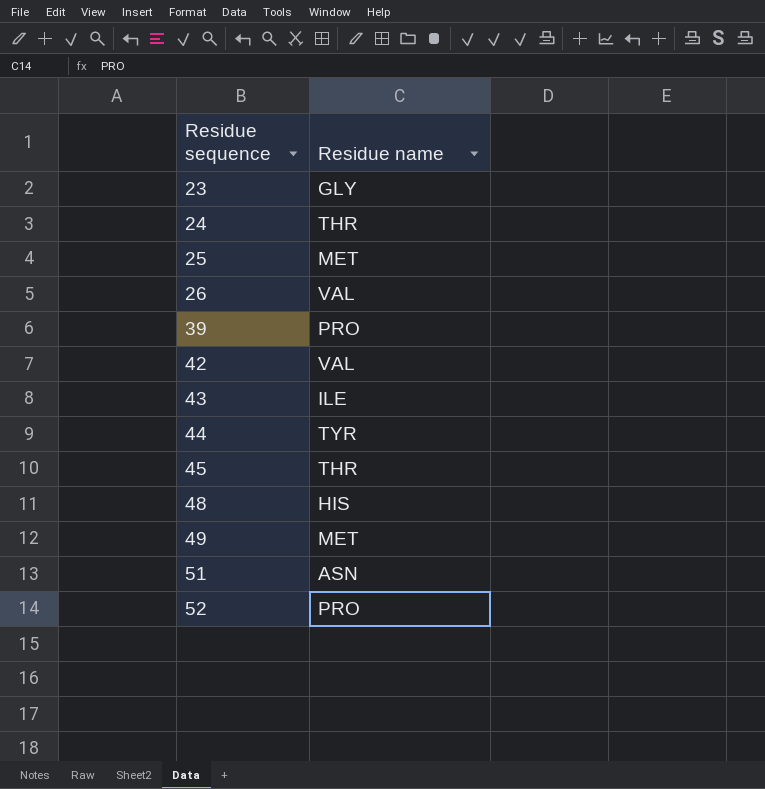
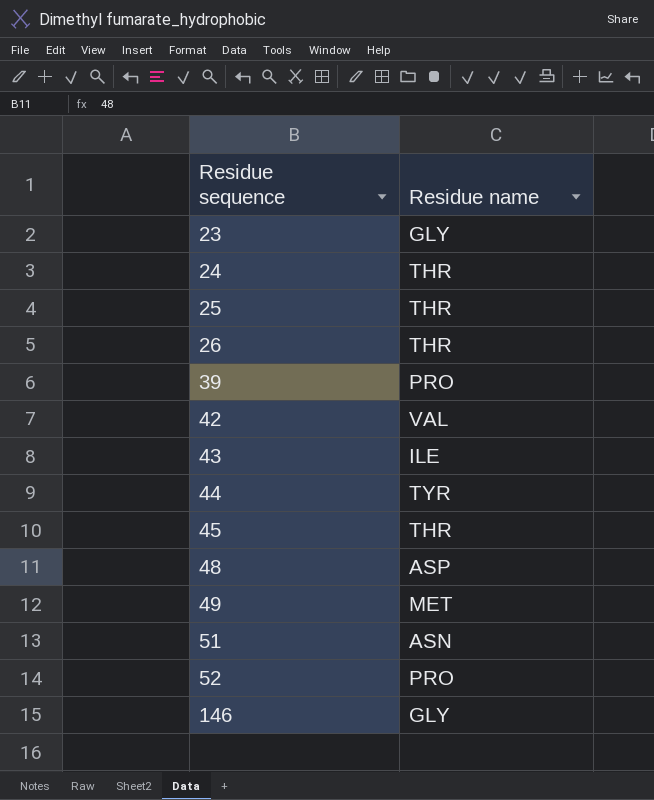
25 | Residue name: MET -> THR
26 | Residue name: VAL -> THR
48 | Residue name: HIS -> ASP
row 146: none -> GLY

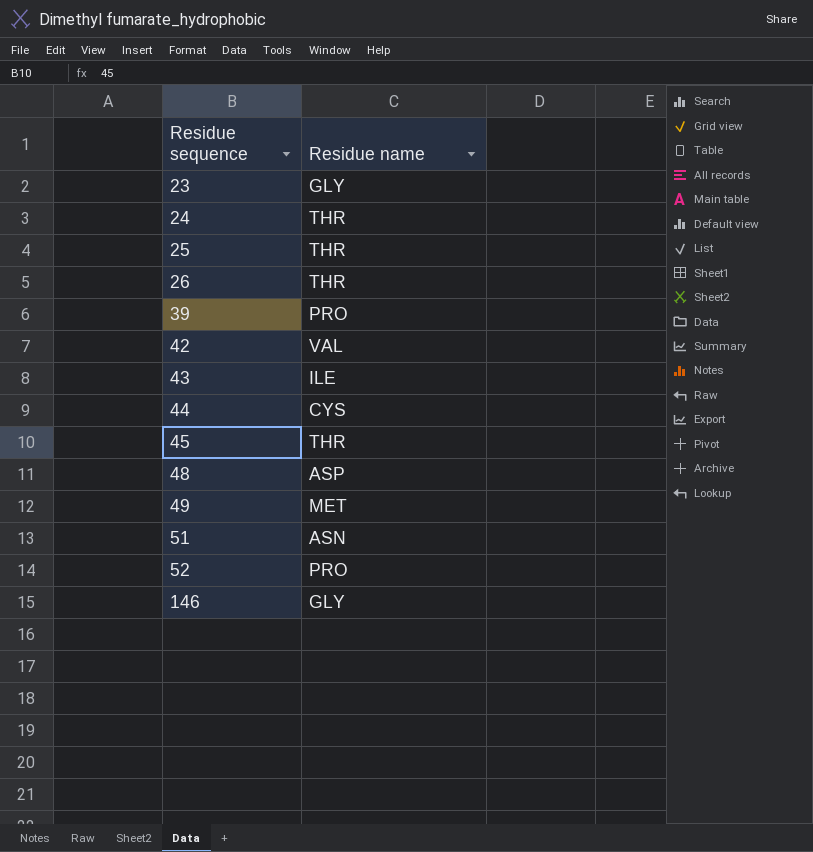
44 | Residue name: TYR -> CYS

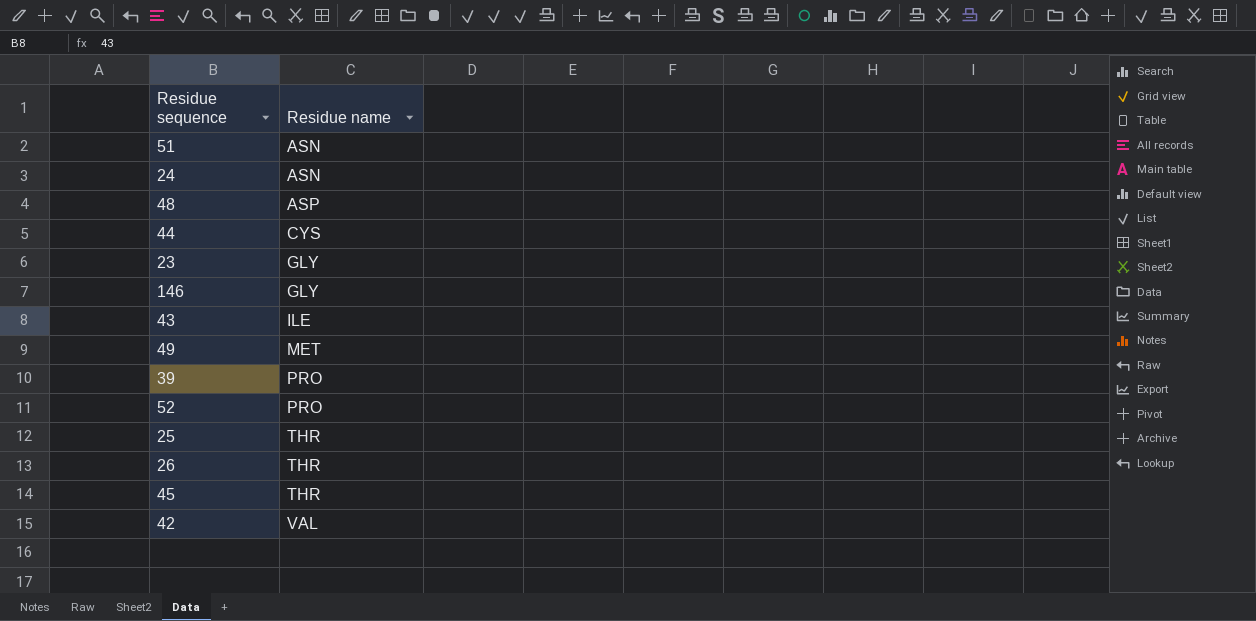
row order: Residue sequence ascending -> Residue name ascending
24 | Residue name: THR -> ASN

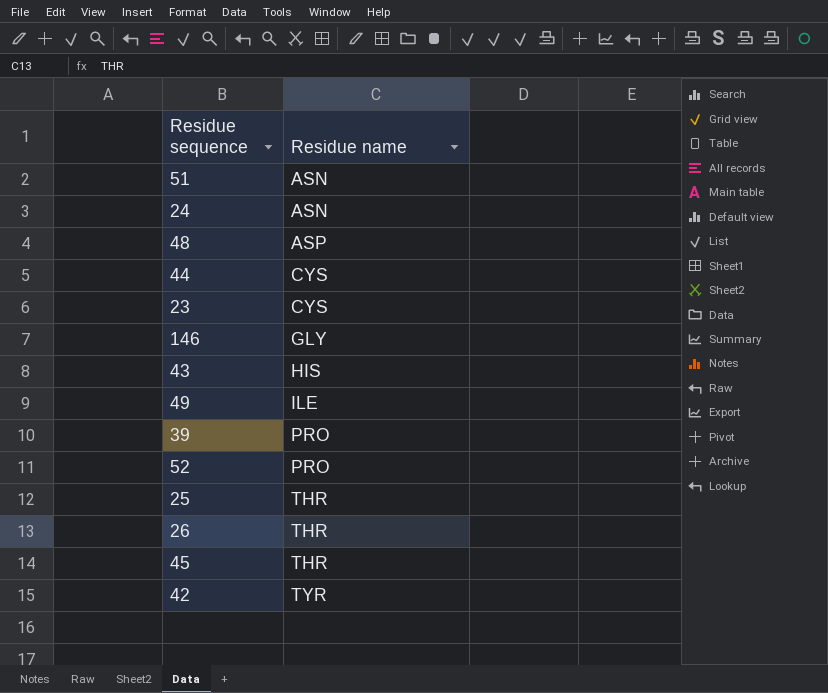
23 | Residue name: GLY -> CYS
43 | Residue name: ILE -> HIS
49 | Residue name: MET -> ILE
42 | Residue name: VAL -> TYR

